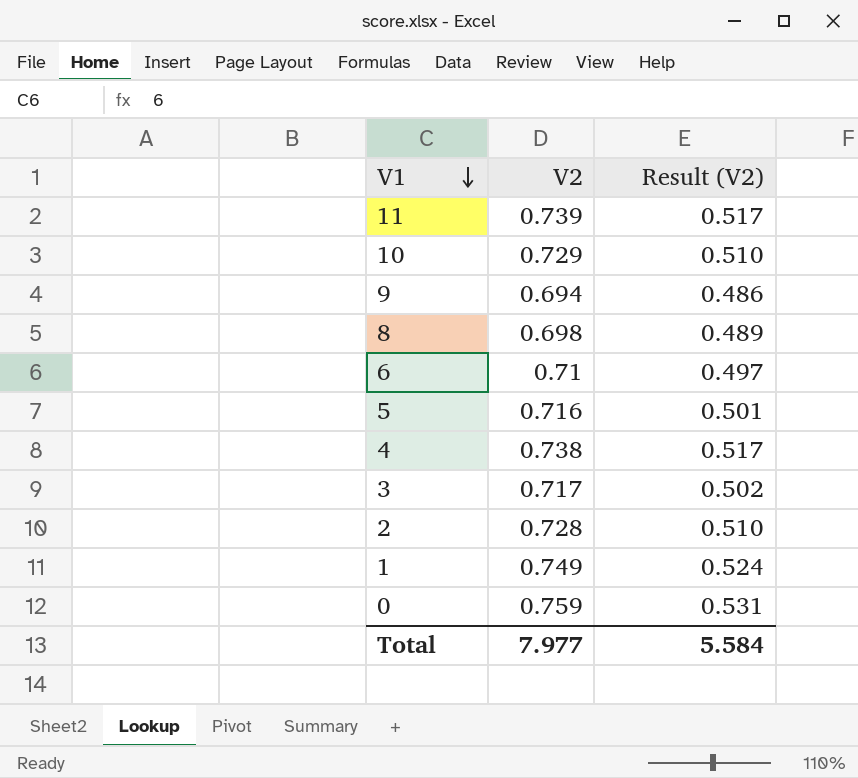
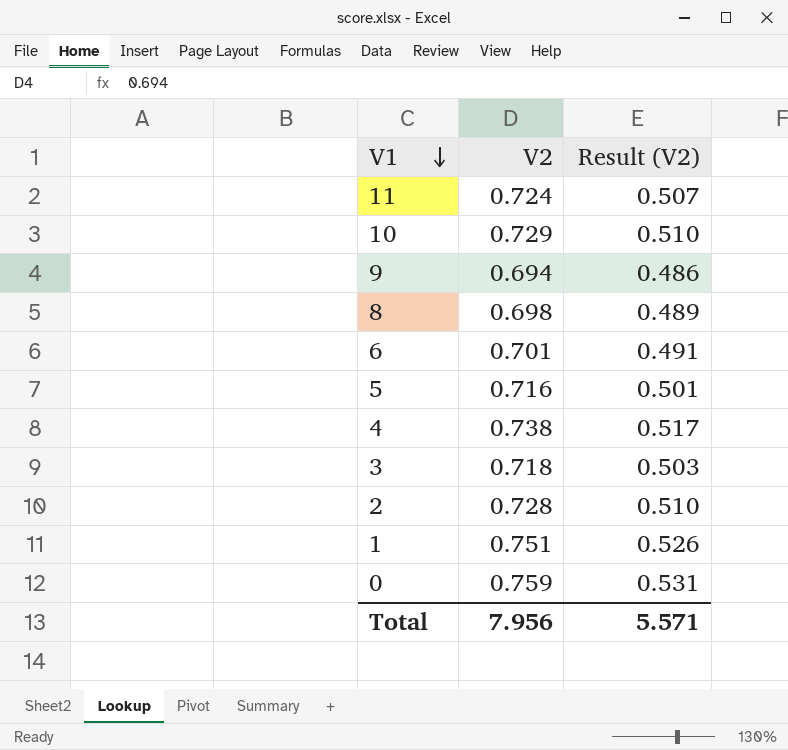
11 | V2: 0.739 -> 0.724
11 | Result (V2): 0.517 -> 0.507
6 | V2: 0.71 -> 0.701
6 | Result (V2): 0.497 -> 0.491
3 | V2: 0.717 -> 0.718
3 | Result (V2): 0.502 -> 0.503
1 | V2: 0.749 -> 0.751
1 | Result (V2): 0.524 -> 0.526
Total | V2: 7.977 -> 7.956
Total | Result (V2): 5.584 -> 5.571

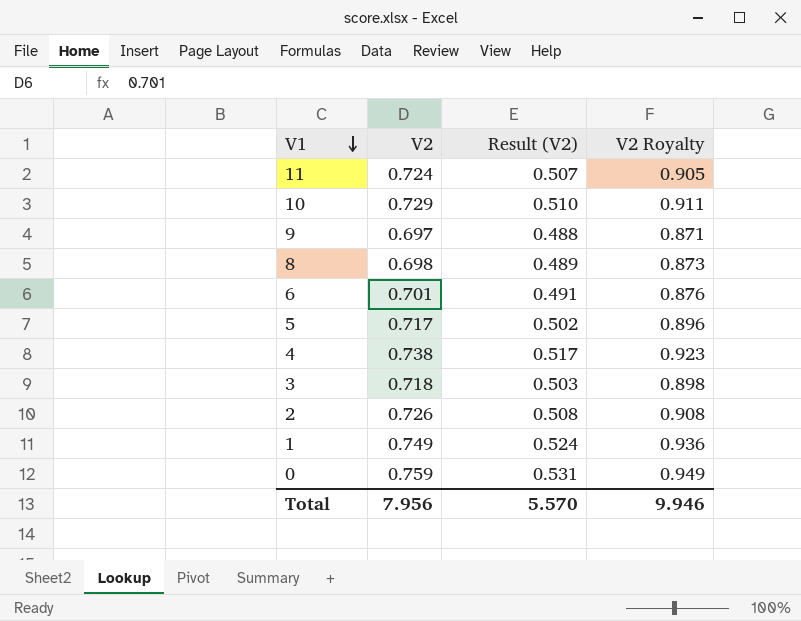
column V2 Royalty | formula: none -> [V2] * 1.25
9 | V2: 0.694 -> 0.697
9 | Result (V2): 0.486 -> 0.488
5 | V2: 0.716 -> 0.717
5 | Result (V2): 0.501 -> 0.502
2 | V2: 0.728 -> 0.726
2 | Result (V2): 0.510 -> 0.508
1 | V2: 0.751 -> 0.749
1 | Result (V2): 0.526 -> 0.524
Total | Result (V2): 5.571 -> 5.570

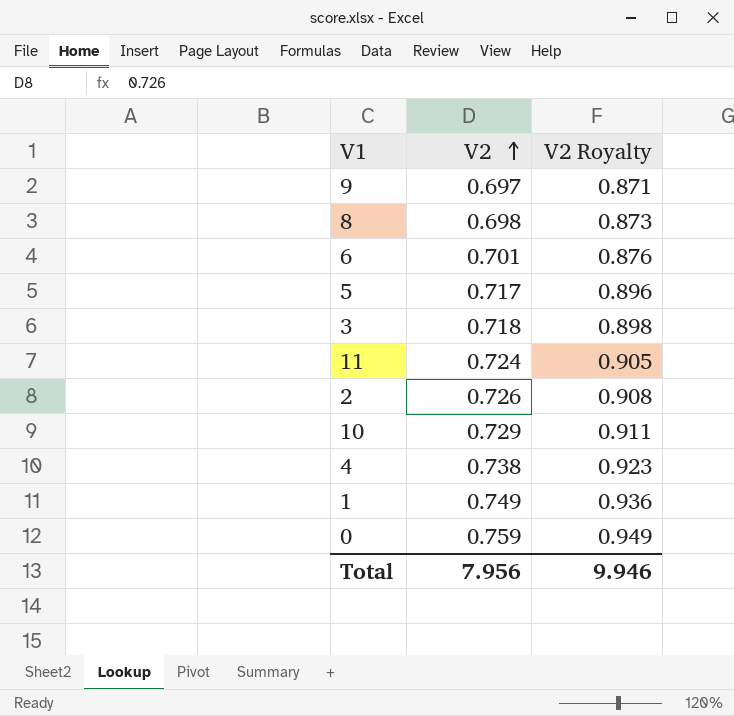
row order: V1 descending -> V2 ascending
column Result (V2) | formula: [V2] * 0.7 -> none

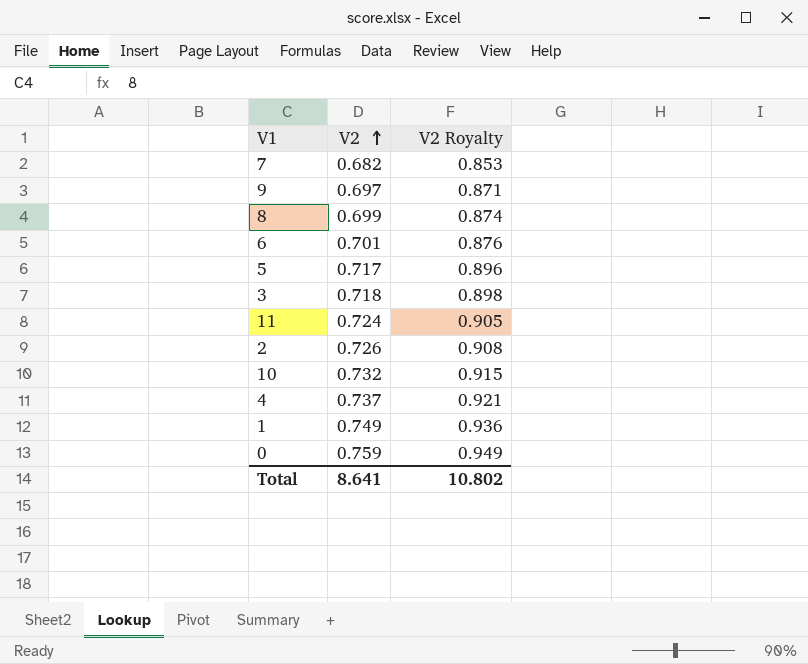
row 7: none -> 0.682 | 0.853
8 | V2: 0.698 -> 0.699
8 | V2 Royalty: 0.873 -> 0.874
10 | V2: 0.729 -> 0.732
10 | V2 Royalty: 0.911 -> 0.915
4 | V2: 0.738 -> 0.737
4 | V2 Royalty: 0.923 -> 0.921
Total | V2: 7.956 -> 8.641
Total | V2 Royalty: 9.946 -> 10.802

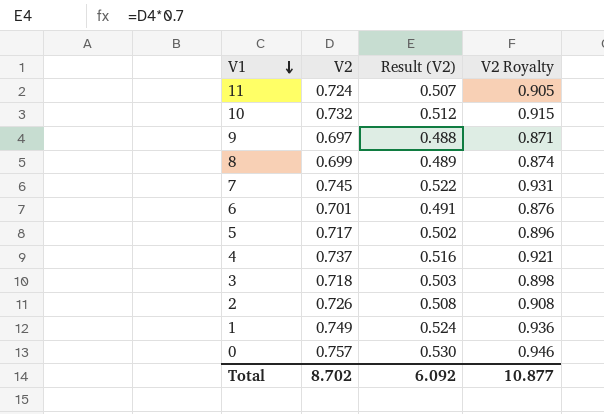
row order: V2 ascending -> V1 descending
column Result (V2) | formula: none -> [V2] * 0.7
7 | V2: 0.682 -> 0.745
7 | V2 Royalty: 0.853 -> 0.931
0 | V2: 0.759 -> 0.757
0 | V2 Royalty: 0.949 -> 0.946
Total | V2: 8.641 -> 8.702
Total | V2 Royalty: 10.802 -> 10.877

